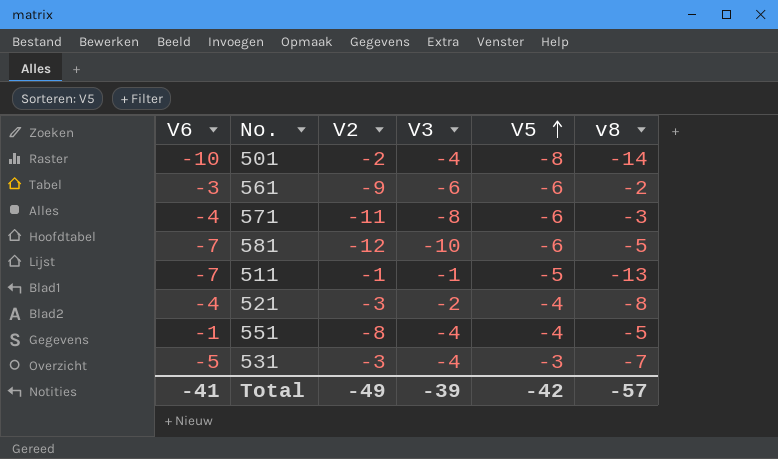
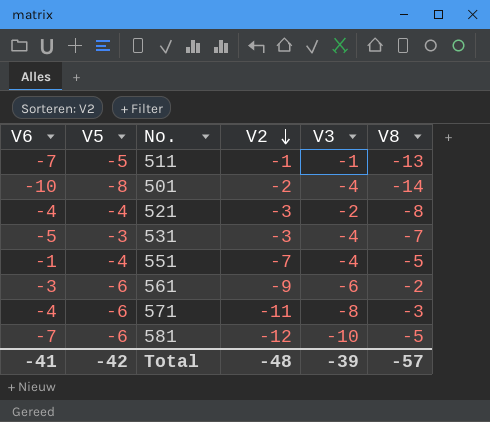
row order: V5 ascending -> V2 descending
column V5 | position: 5 -> 2
column name: v8 -> V8
551 | V2: -8 -> -7
Total | V2: -49 -> -48

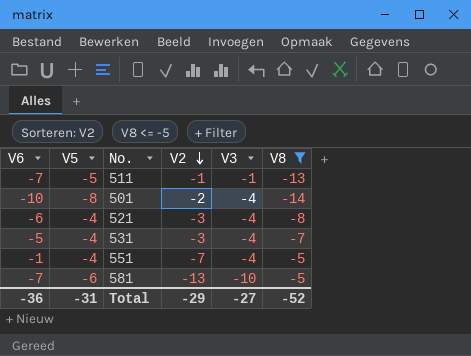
filter: none -> V8 <= -5
521 | V6: -4 -> -6
521 | V3: -2 -> -4
531 | V5: -3 -> -4
581 | V2: -12 -> -13
Total | V6: -41 -> -36
Total | V5: -42 -> -31
Total | V2: -48 -> -29
Total | V3: -39 -> -27
Total | V8: -57 -> -52

